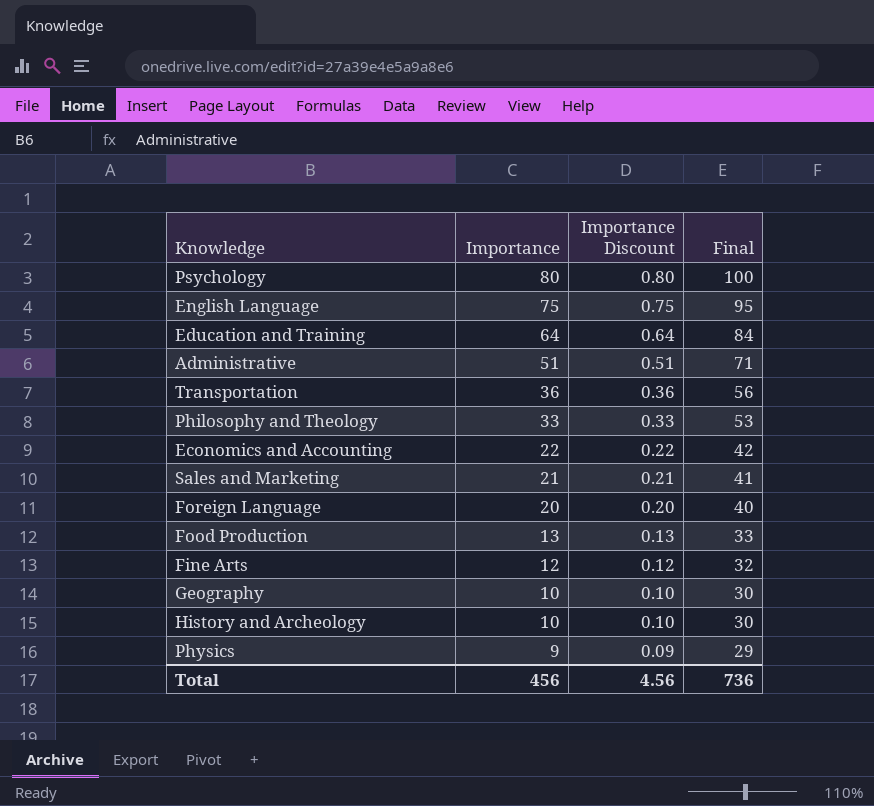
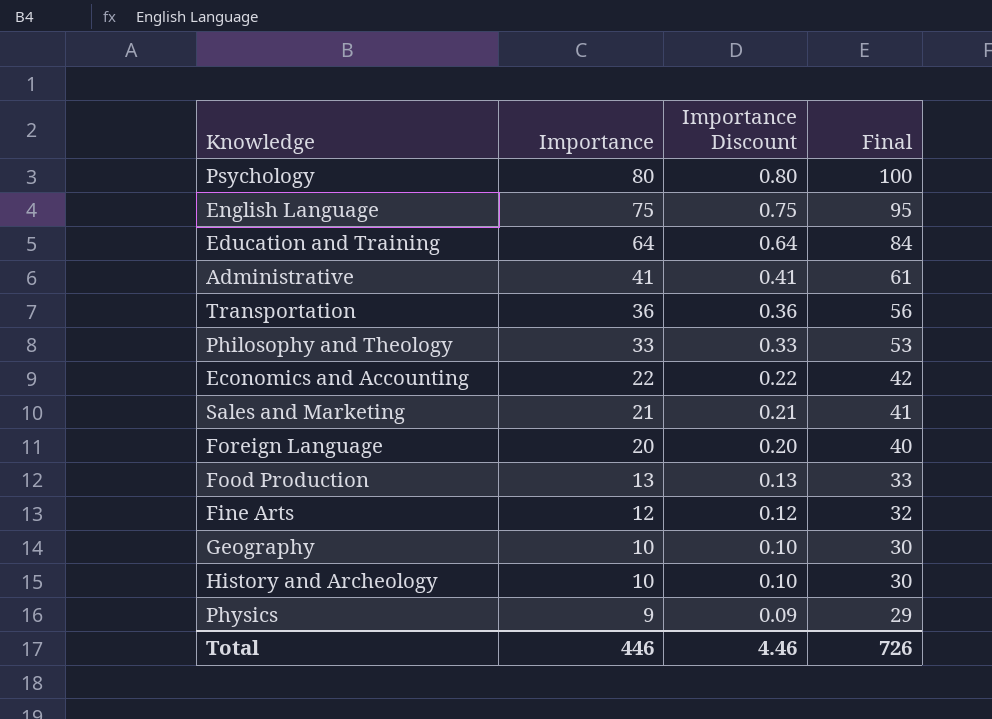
Administrative | Importance: 51 -> 41
Administrative | Importance Discount: 0.51 -> 0.41
Administrative | Final: 71 -> 61
Total | Importance: 456 -> 446
Total | Importance Discount: 4.56 -> 4.46
Total | Final: 736 -> 726

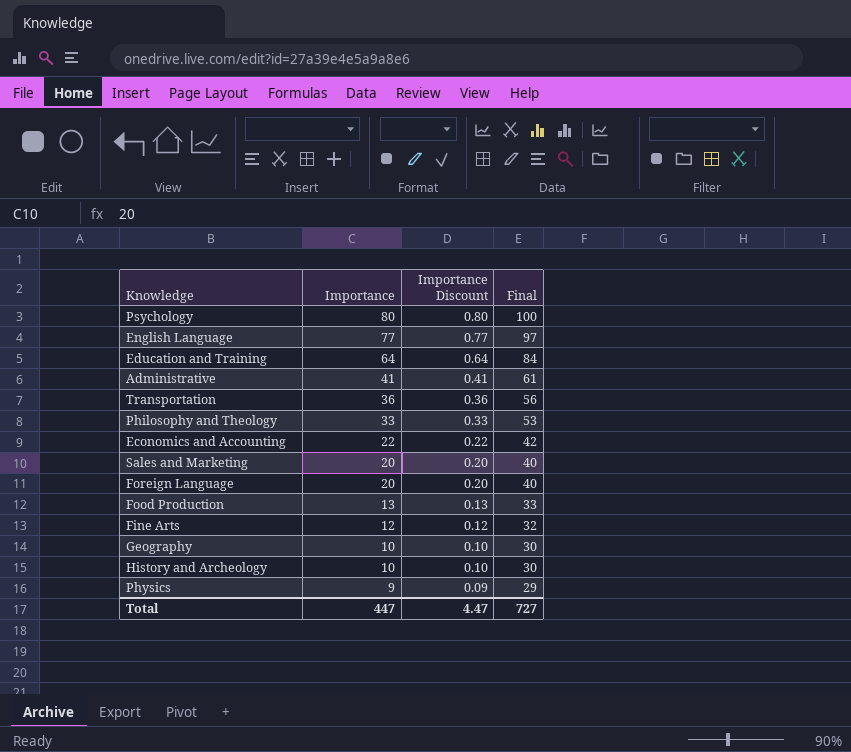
English Language | Importance: 75 -> 77
English Language | Importance Discount: 0.75 -> 0.77
English Language | Final: 95 -> 97
Sales and Marketing | Importance: 21 -> 20
Sales and Marketing | Importance Discount: 0.21 -> 0.20
Sales and Marketing | Final: 41 -> 40
Total | Importance: 446 -> 447
Total | Importance Discount: 4.46 -> 4.47
Total | Final: 726 -> 727

